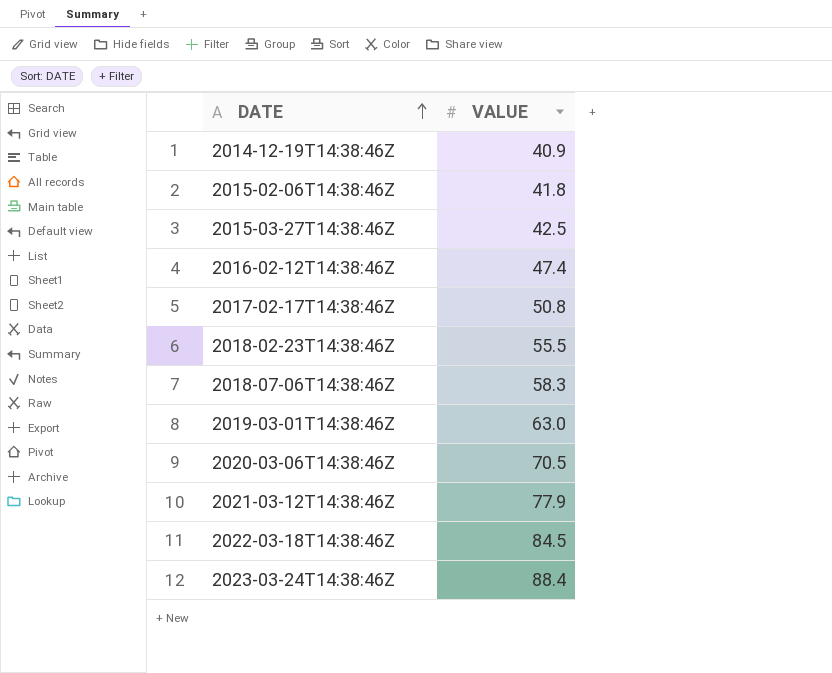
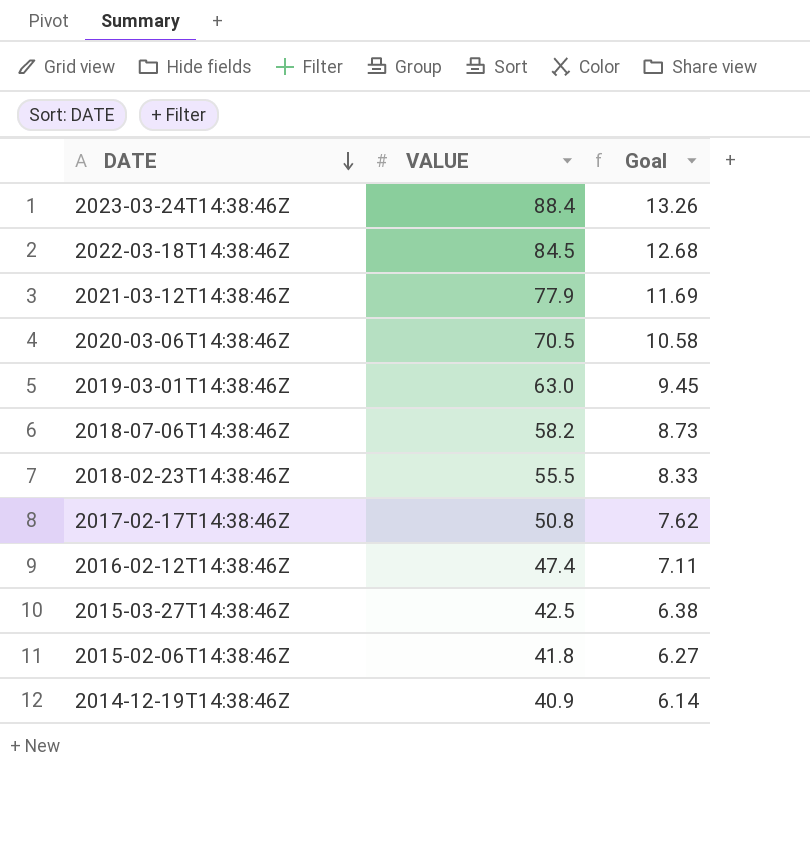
row order: DATE ascending -> DATE descending
column Goal | formula: none -> [VALUE] * 0.15
2018-07-06T14:38:46Z | VALUE: 58.3 -> 58.2

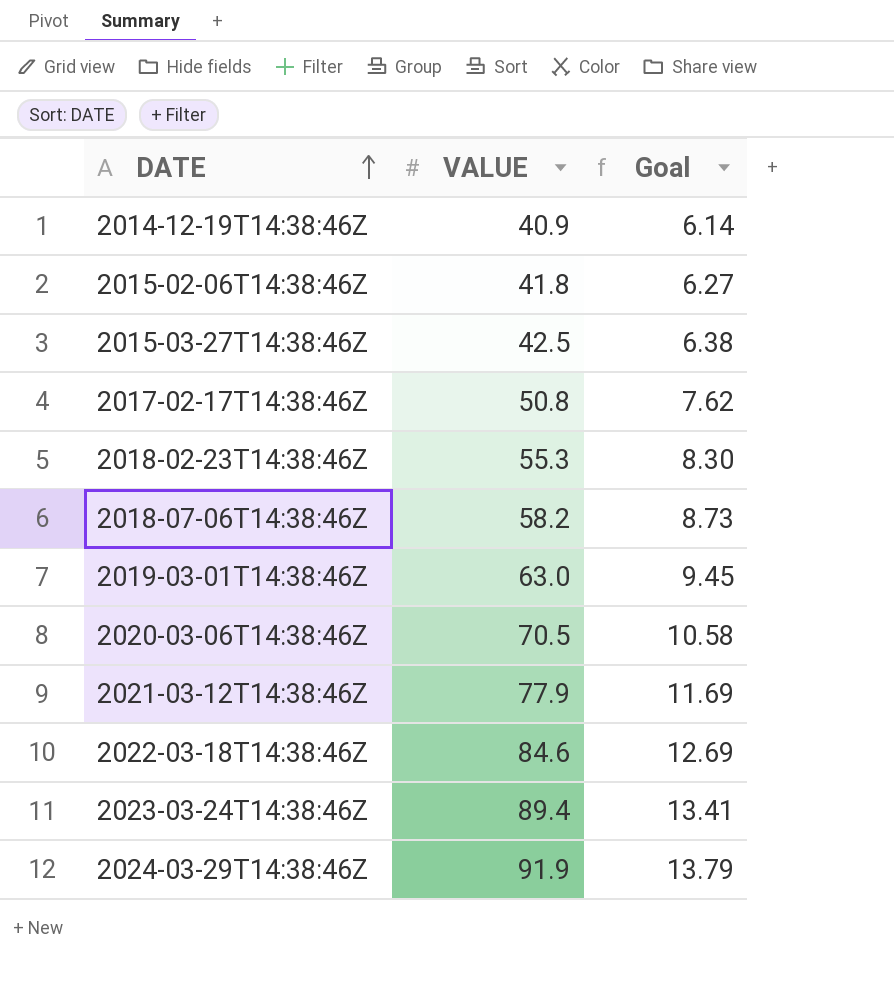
row order: DATE descending -> DATE ascending
row 2016-02-12T14:38:46Z: 47.4 | 7.11 -> none
2018-02-23T14:38:46Z | VALUE: 55.5 -> 55.3
2018-02-23T14:38:46Z | Goal: 8.33 -> 8.30
2022-03-18T14:38:46Z | VALUE: 84.5 -> 84.6
2022-03-18T14:38:46Z | Goal: 12.68 -> 12.69
2023-03-24T14:38:46Z | VALUE: 88.4 -> 89.4
2023-03-24T14:38:46Z | Goal: 13.26 -> 13.41
row 2024-03-29T14:38:46Z: none -> 91.9 | 13.79

